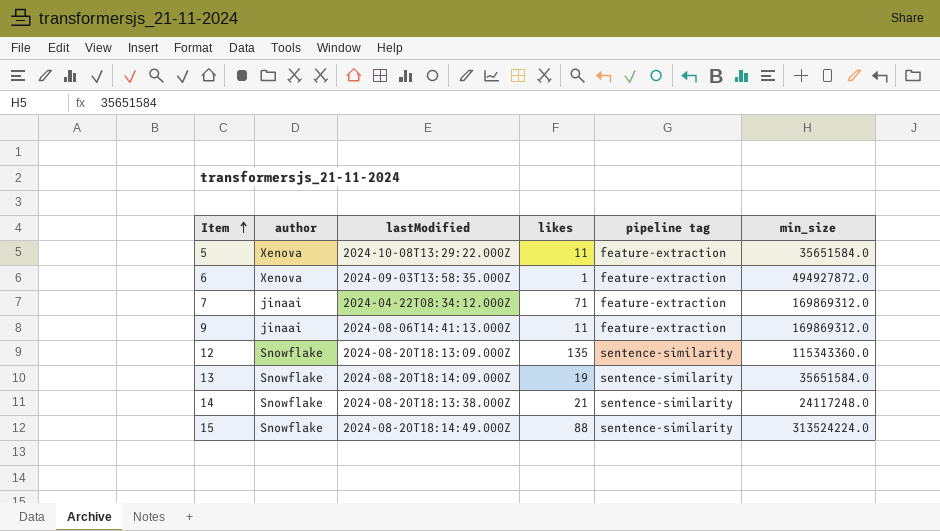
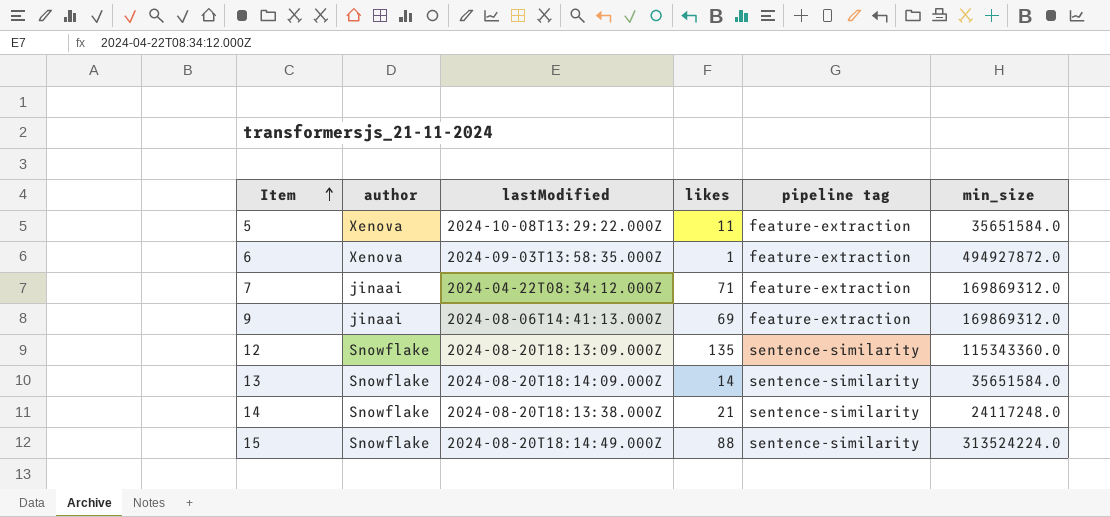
9 | likes: 11 -> 69
13 | likes: 19 -> 14

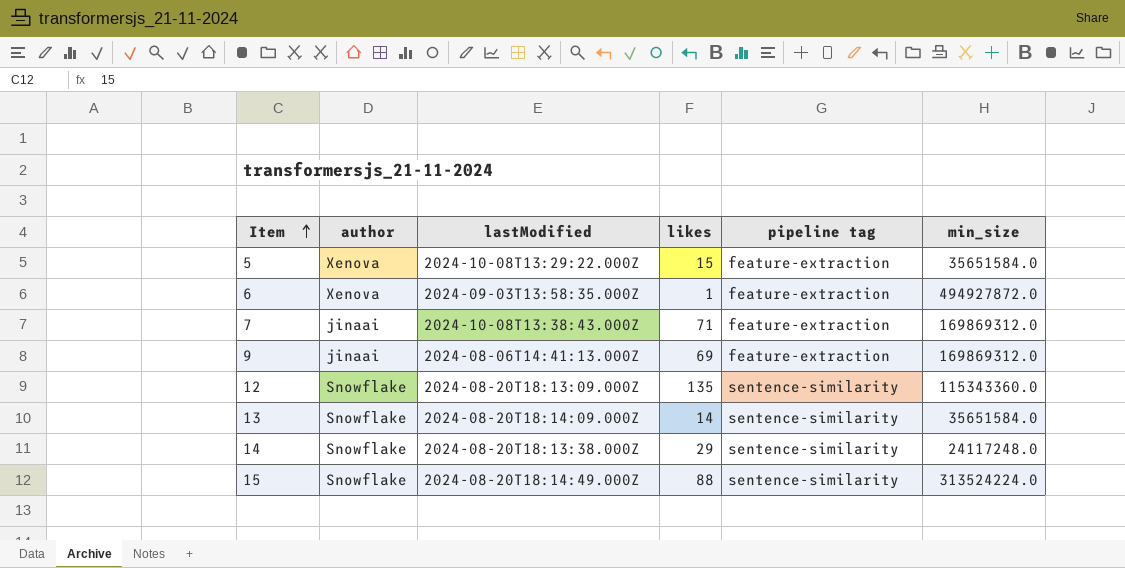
5 | likes: 11 -> 15
7 | lastModified: 2024-04-22T08:34:12.000Z -> 2024-10-08T13:38:43.000Z
14 | likes: 21 -> 29

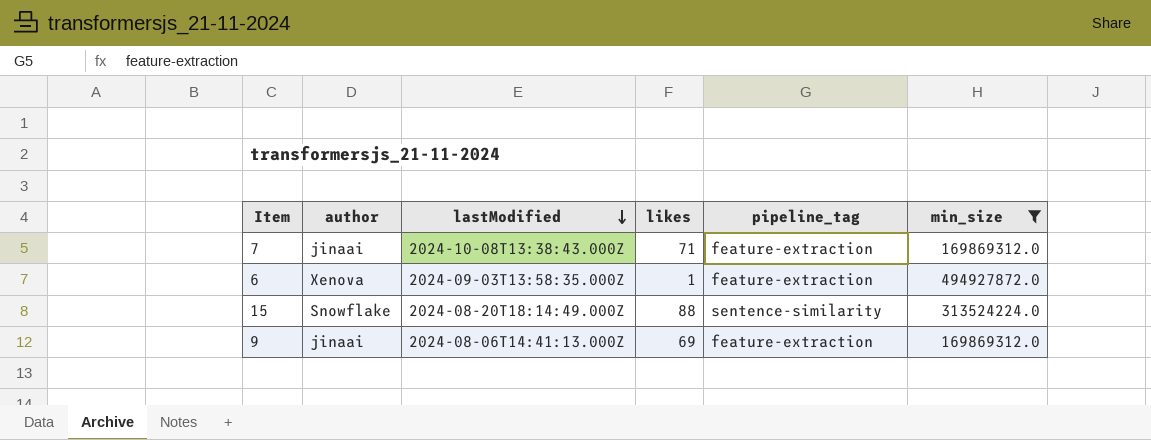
filter: none -> min_size >= 169869312.0
row order: Item ascending -> lastModified descending
column name: pipeline tag -> pipeline_tag

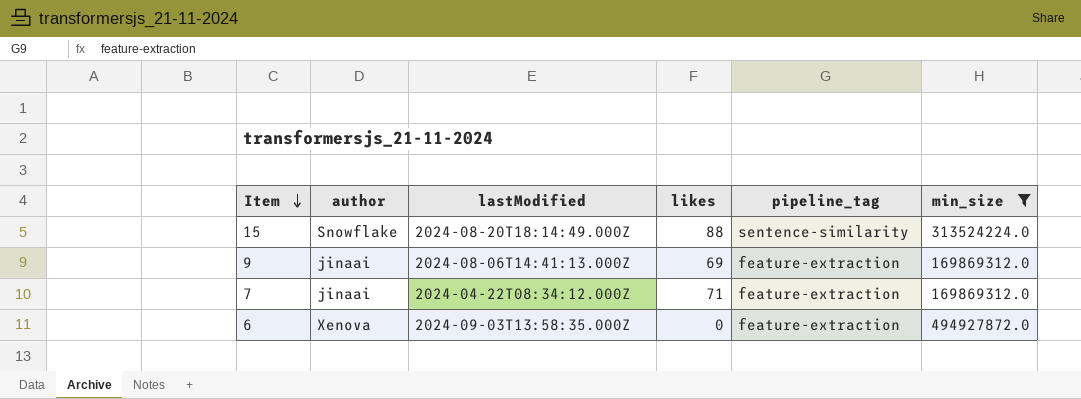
row order: lastModified descending -> Item descending
7 | lastModified: 2024-10-08T13:38:43.000Z -> 2024-04-22T08:34:12.000Z
6 | likes: 1 -> 0

